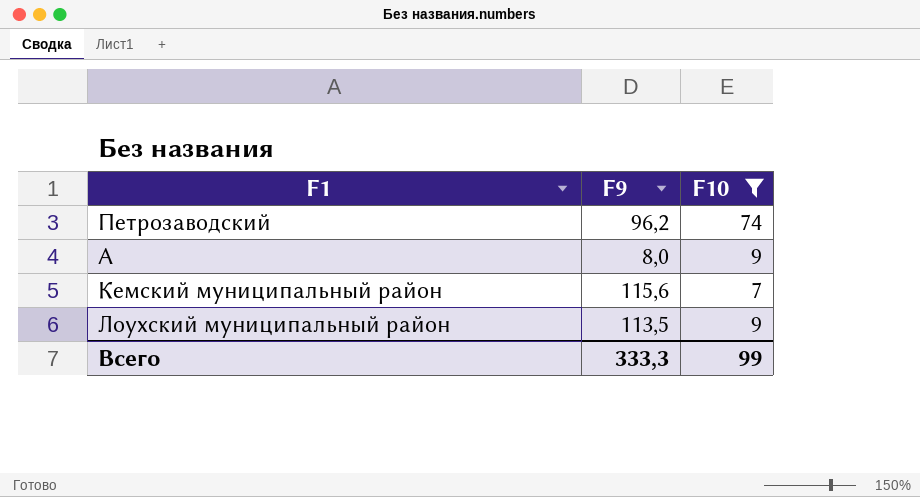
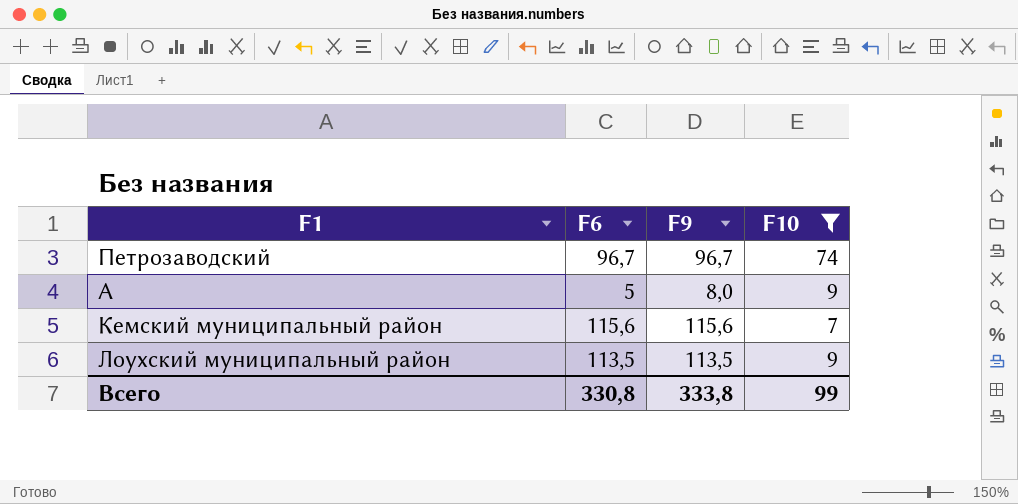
column F6 | position: none -> 2
Петрозаводский | F9: 96,2 -> 96,7
Всего | F9: 333,3 -> 333,8

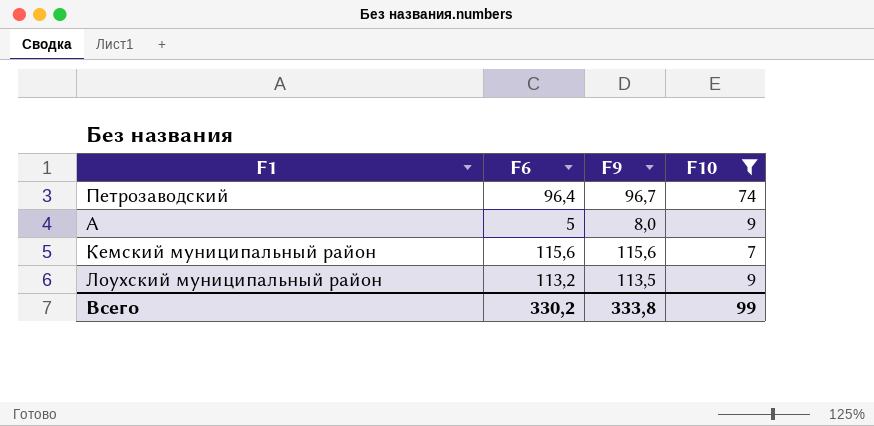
Петрозаводский | F6: 96,7 -> 96,4
Лоухский муниципальный район | F6: 113,5 -> 113,2
Всего | F6: 330,8 -> 330,2

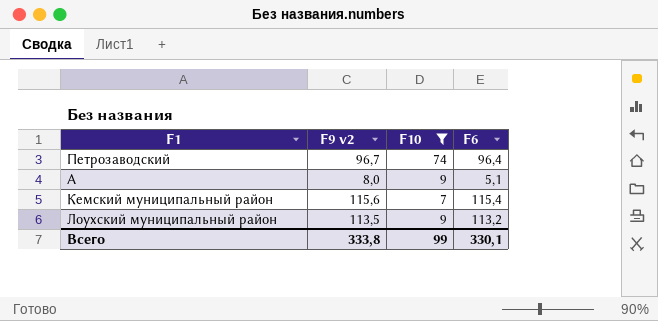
column name: F9 -> F9 v2
column F6 | position: 2 -> 4
А | F6: 5 -> 5,1
Кемский муниципальный район | F6: 115,6 -> 115,4
Всего | F6: 330,2 -> 330,1

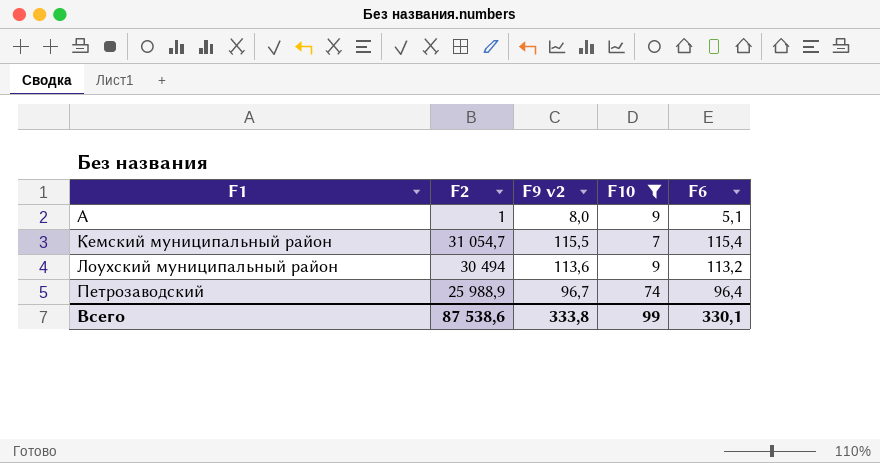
row order: none -> F1 ascending
column F2 | position: none -> 2
Кемский муниципальный район | F9 v2: 115,6 -> 115,5
Лоухский муниципальный район | F9 v2: 113,5 -> 113,6

